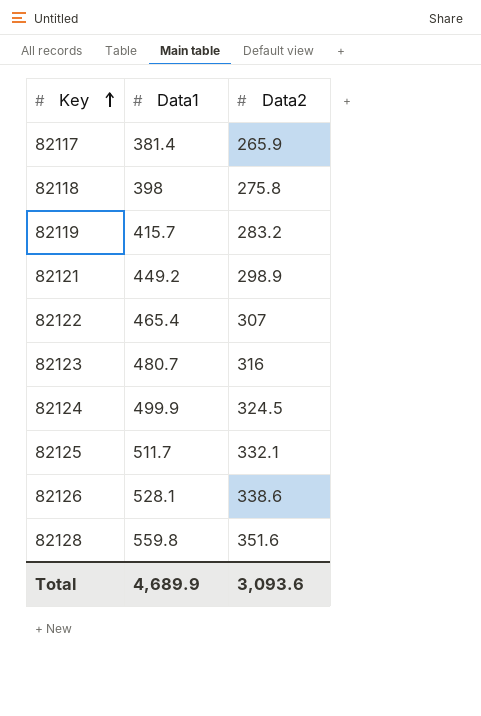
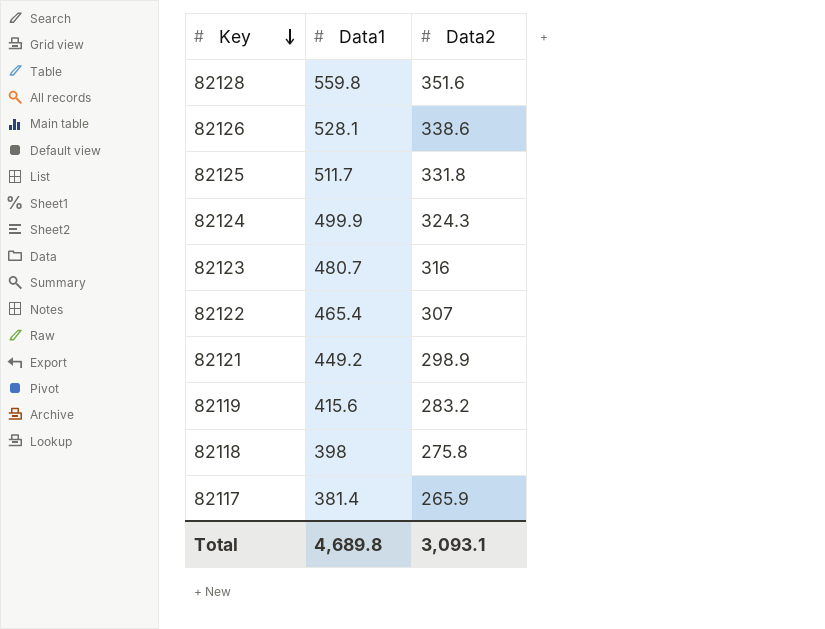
row order: Key ascending -> Key descending
82125 | Data2: 332.1 -> 331.8
82124 | Data2: 324.5 -> 324.3
82119 | Data1: 415.7 -> 415.6
Total | Data1: 4,689.9 -> 4,689.8
Total | Data2: 3,093.6 -> 3,093.1

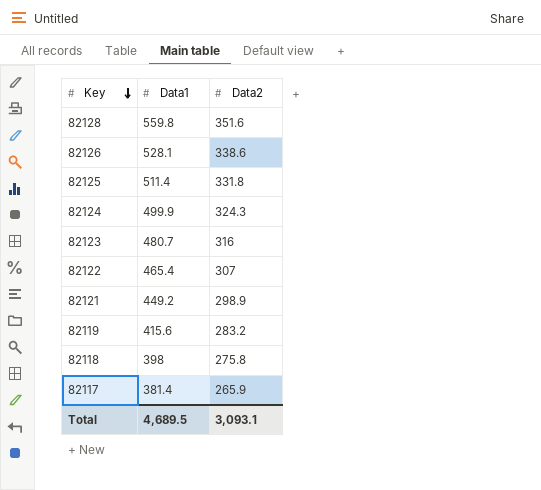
82125 | Data1: 511.7 -> 511.4
Total | Data1: 4,689.8 -> 4,689.5

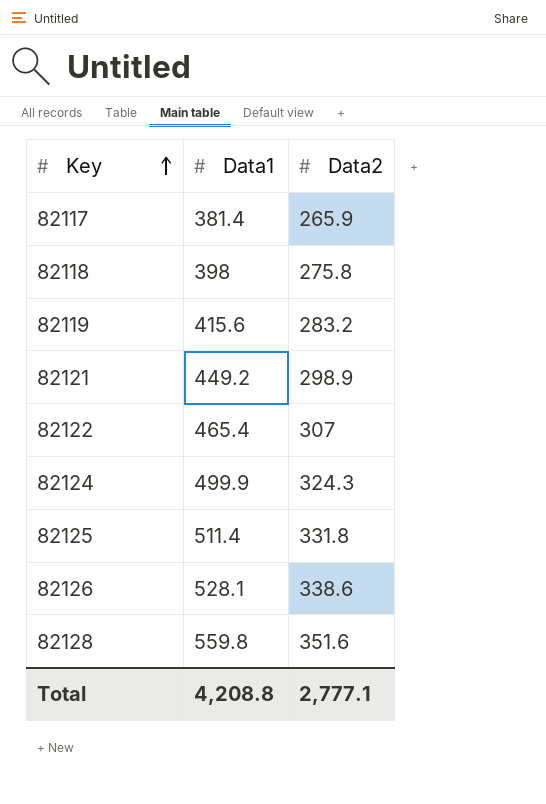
row order: Key descending -> Key ascending
row 82123: 480.7 | 316 -> none
Total | Data1: 4,689.5 -> 4,208.8
Total | Data2: 3,093.1 -> 2,777.1

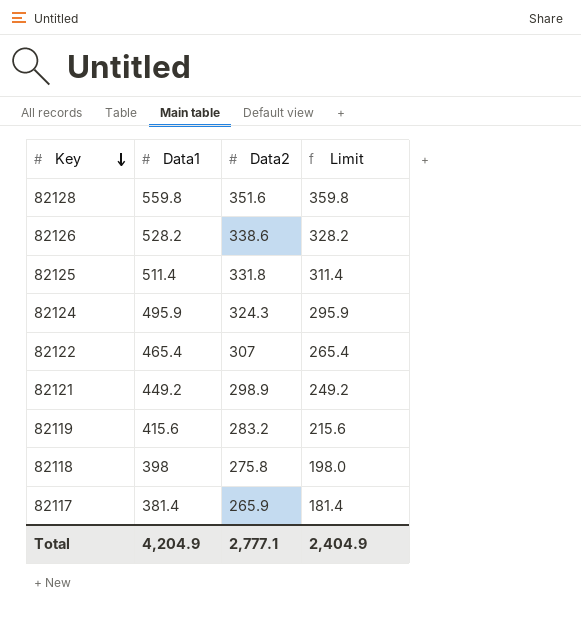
row order: Key ascending -> Key descending
column Limit | formula: none -> [Data1] - 200
82126 | Data1: 528.1 -> 528.2
82124 | Data1: 499.9 -> 495.9
Total | Data1: 4,208.8 -> 4,204.9

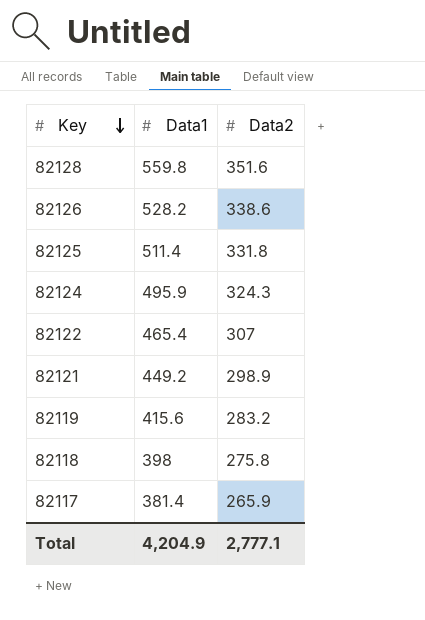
column Limit | formula: [Data1] - 200 -> none

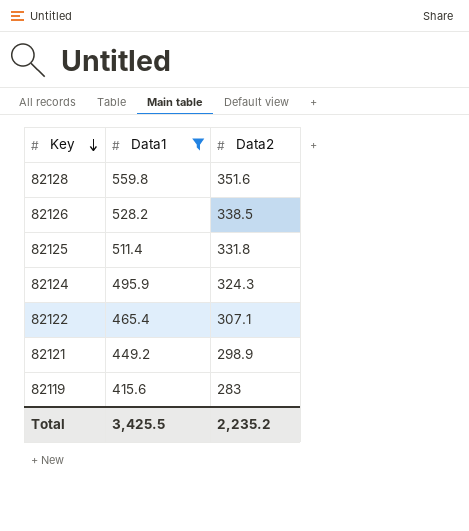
filter: none -> Data1 >= 415.6
82126 | Data2: 338.6 -> 338.5
82122 | Data2: 307 -> 307.1
82119 | Data2: 283.2 -> 283
Total | Data1: 4,204.9 -> 3,425.5
Total | Data2: 2,777.1 -> 2,235.2

